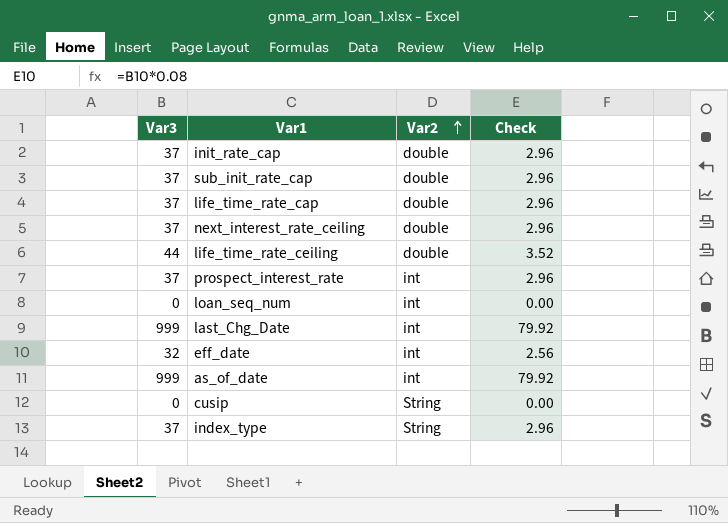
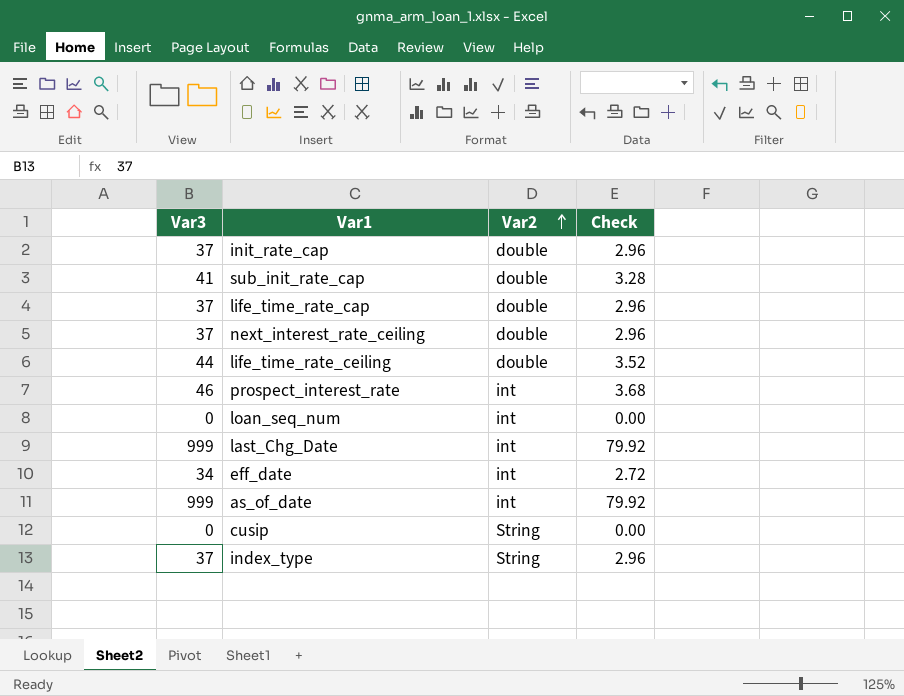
sub_init_rate_cap | Var3: 37 -> 41
sub_init_rate_cap | Check: 2.96 -> 3.28
prospect_interest_rate | Var3: 37 -> 46
prospect_interest_rate | Check: 2.96 -> 3.68
eff_date | Var3: 32 -> 34
eff_date | Check: 2.56 -> 2.72

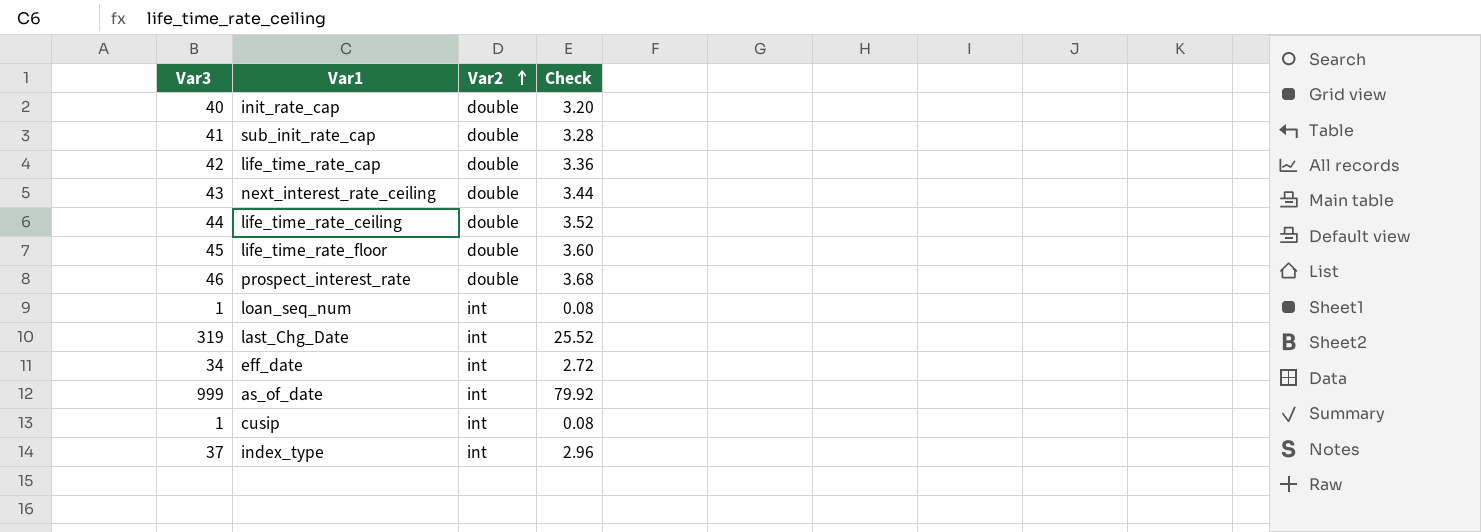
init_rate_cap | Var3: 37 -> 40
init_rate_cap | Check: 2.96 -> 3.20
life_time_rate_cap | Var3: 37 -> 42
life_time_rate_cap | Check: 2.96 -> 3.36
next_interest_rate_ceiling | Var3: 37 -> 43
next_interest_rate_ceiling | Check: 2.96 -> 3.44
row life_time_rate_floor: none -> 45 | double | 3.60
prospect_interest_rate | Var2: int -> double
loan_seq_num | Var3: 0 -> 1
loan_seq_num | Check: 0.00 -> 0.08
last_Chg_Date | Var3: 999 -> 319
last_Chg_Date | Check: 79.92 -> 25.52
cusip | Var3: 0 -> 1
cusip | Var2: String -> int
cusip | Check: 0.00 -> 0.08
index_type | Var2: String -> int

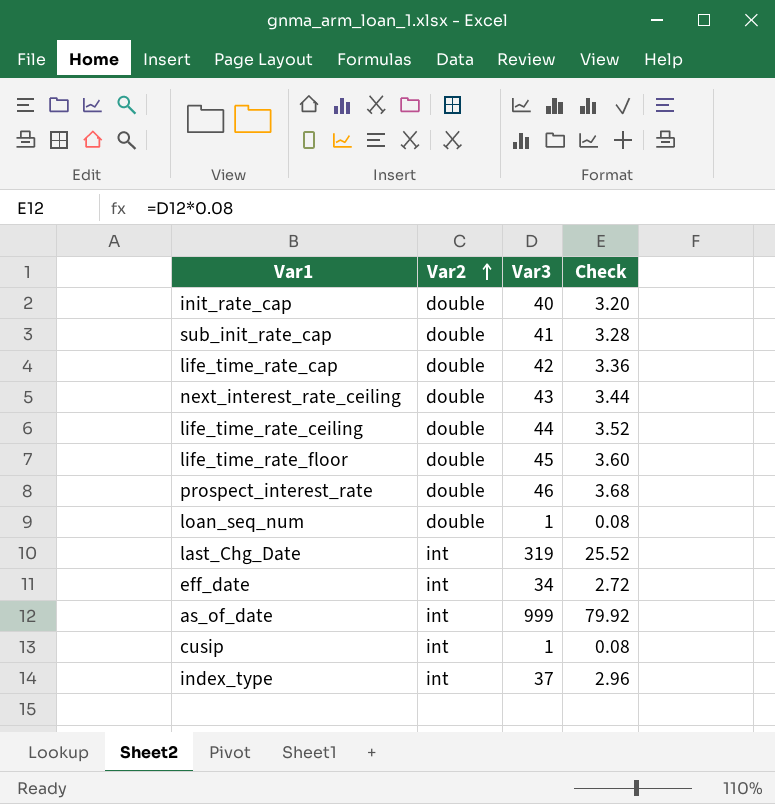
column Var3 | position: 1 -> 3
loan_seq_num | Var2: int -> double

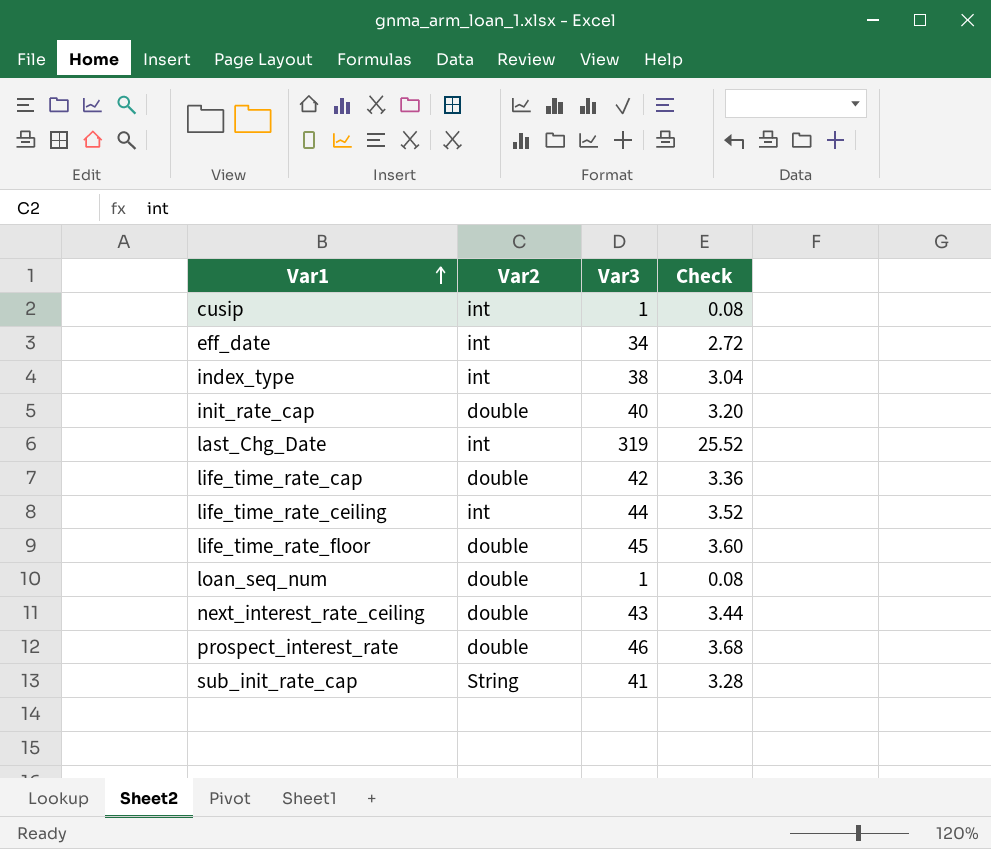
row order: Var2 ascending -> Var1 ascending
row as_of_date: int | 999 | 79.92 -> none
index_type | Var3: 37 -> 38
index_type | Check: 2.96 -> 3.04
life_time_rate_ceiling | Var2: double -> int
sub_init_rate_cap | Var2: double -> String

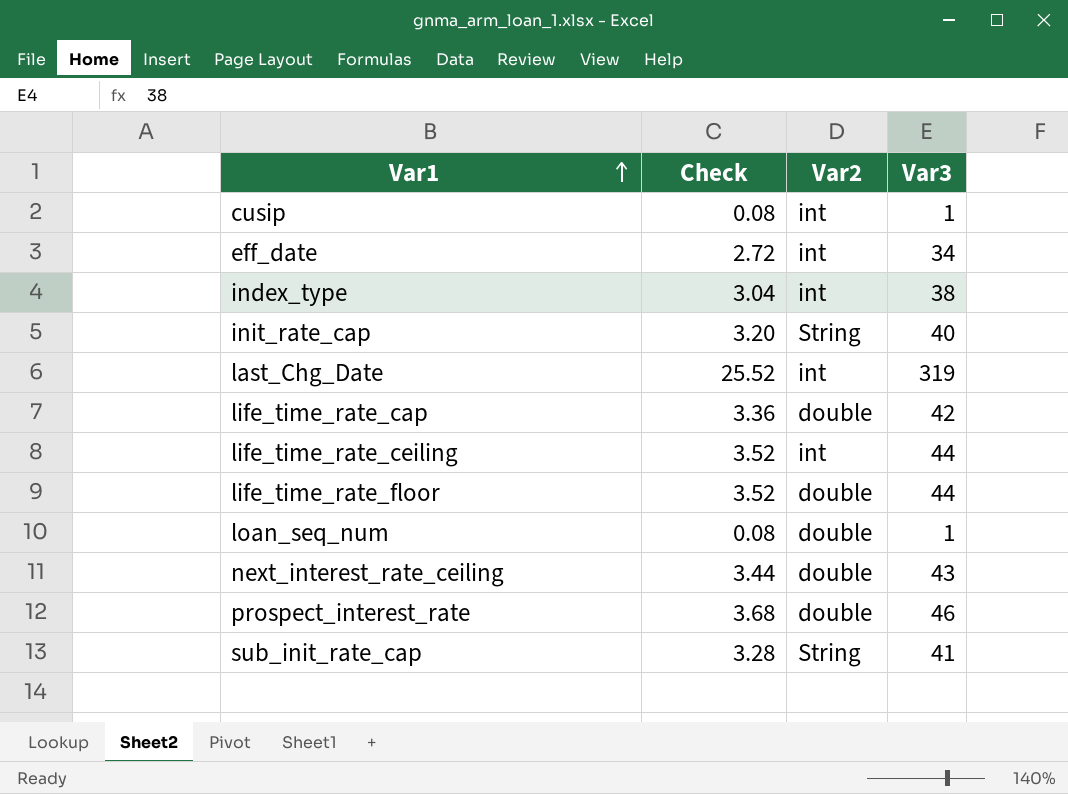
column Check | position: 4 -> 2
init_rate_cap | Var2: double -> String
life_time_rate_floor | Check: 3.60 -> 3.52
life_time_rate_floor | Var3: 45 -> 44

